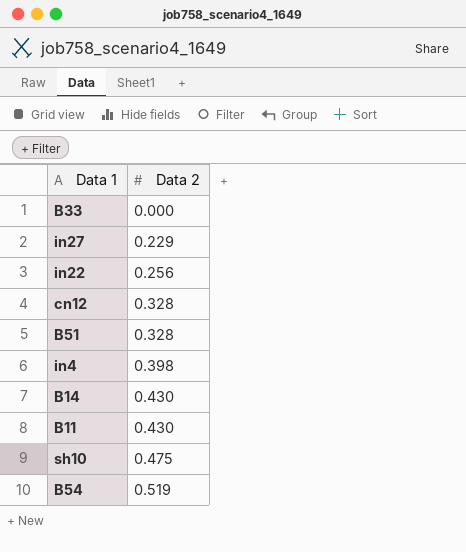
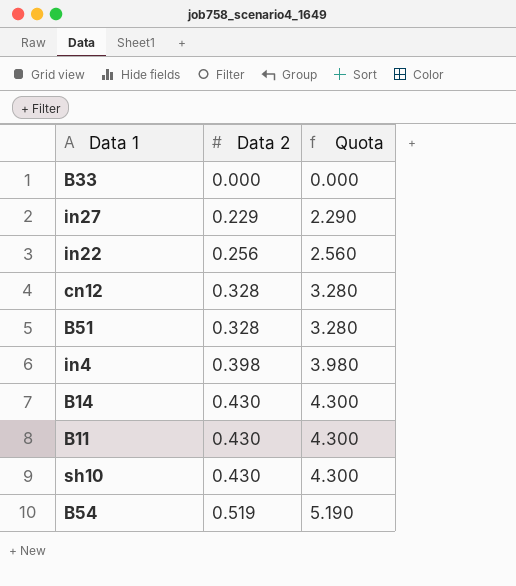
column Quota | formula: none -> [Data 2] * 10
sh10 | Data 2: 0.475 -> 0.430

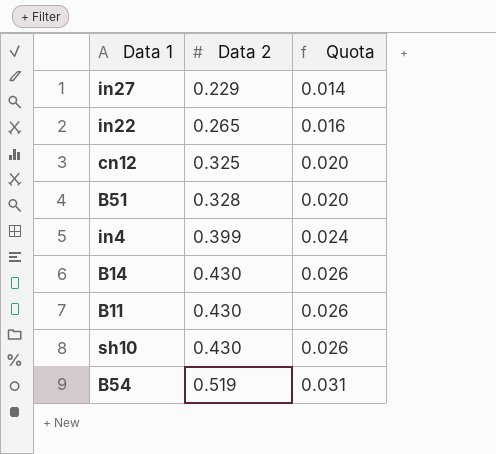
column Quota | formula: [Data 2] * 10 -> [Data 2] * 0.06
row B33: 0.000 | 0.000 -> none
in22 | Data 2: 0.256 -> 0.265
cn12 | Data 2: 0.328 -> 0.325
in4 | Data 2: 0.398 -> 0.399

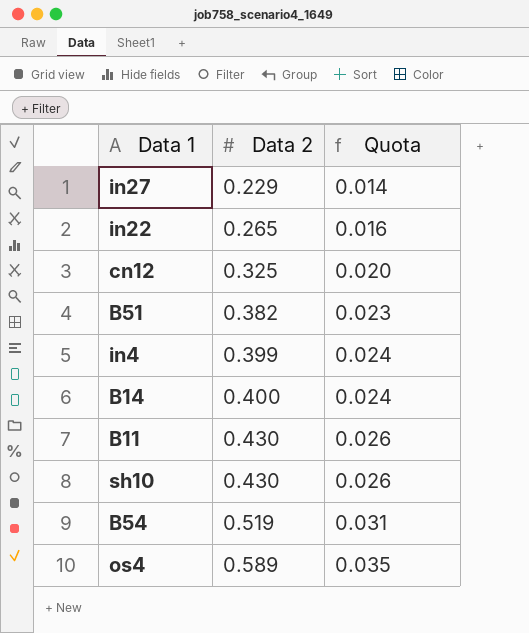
B51 | Data 2: 0.328 -> 0.382
B51 | Quota: 0.020 -> 0.023
B14 | Data 2: 0.430 -> 0.400
B14 | Quota: 0.026 -> 0.024
row os4: none -> 0.589 | 0.035

